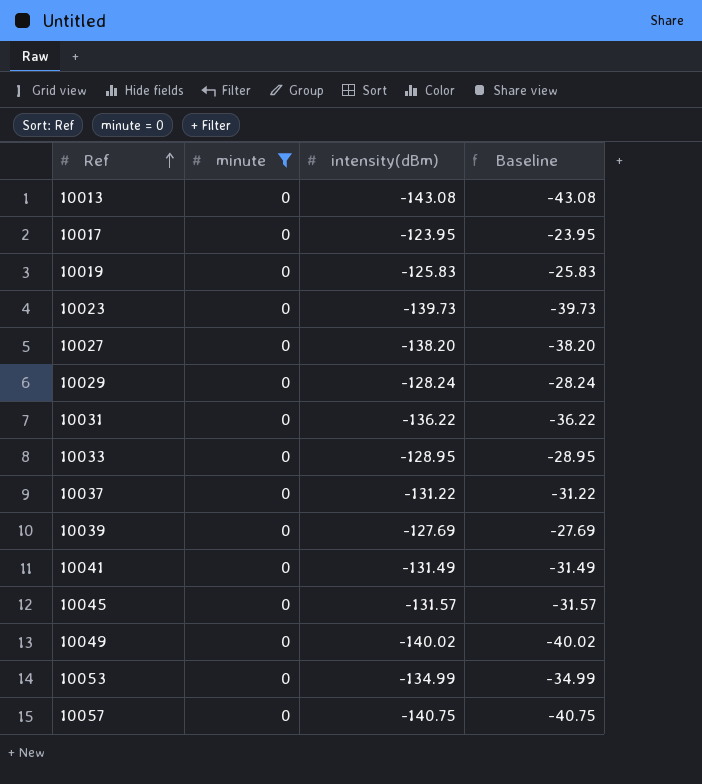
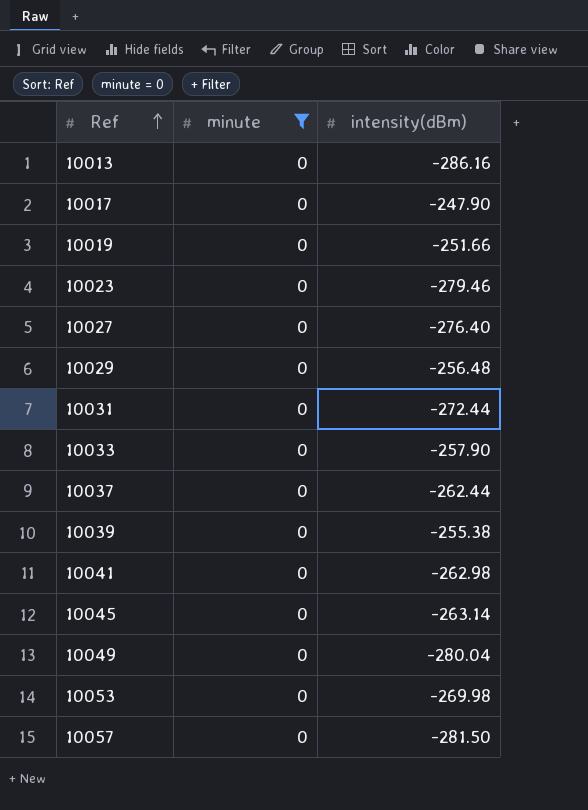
column Baseline | formula: [intensity(dBm)] + 100 -> none
10013 | intensity(dBm): -143.08 -> -286.16
10017 | intensity(dBm): -123.95 -> -247.90
10019 | intensity(dBm): -125.83 -> -251.66
10023 | intensity(dBm): -139.73 -> -279.46
10027 | intensity(dBm): -138.20 -> -276.40
10029 | intensity(dBm): -128.24 -> -256.48
10031 | intensity(dBm): -136.22 -> -272.44
10033 | intensity(dBm): -128.95 -> -257.90
10037 | intensity(dBm): -131.22 -> -262.44
10039 | intensity(dBm): -127.69 -> -255.38
10041 | intensity(dBm): -131.49 -> -262.98
10045 | intensity(dBm): -131.57 -> -263.14
10049 | intensity(dBm): -140.02 -> -280.04
10053 | intensity(dBm): -134.99 -> -269.98
10057 | intensity(dBm): -140.75 -> -281.50

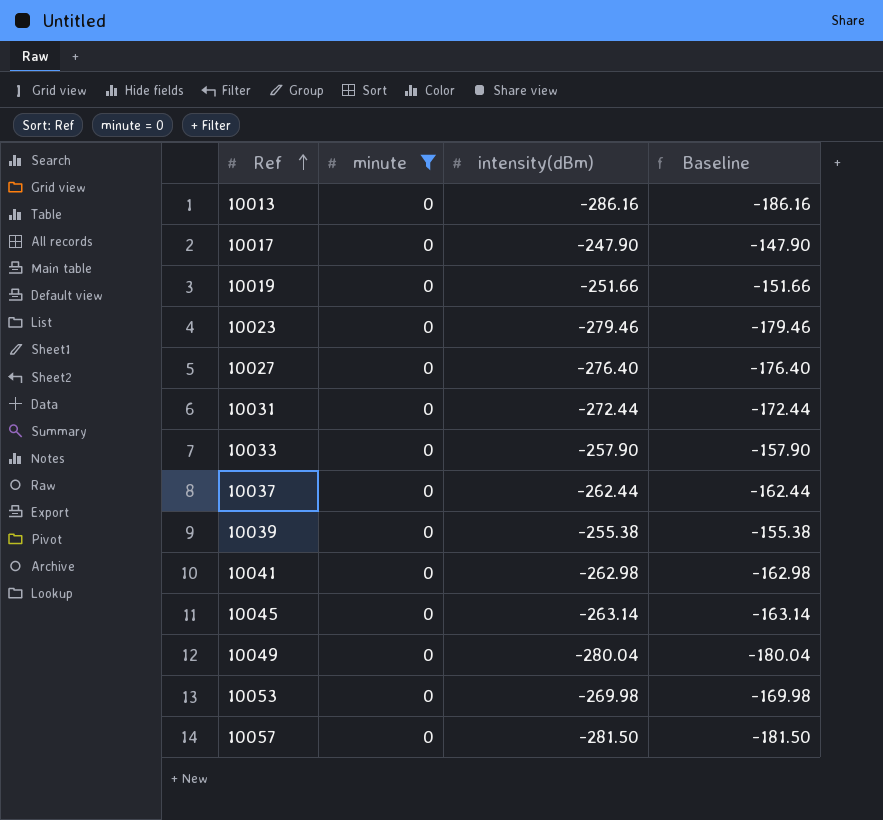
column Baseline | formula: none -> [intensity(dBm)] + 100
row 10029: 0 | -256.48 -> none

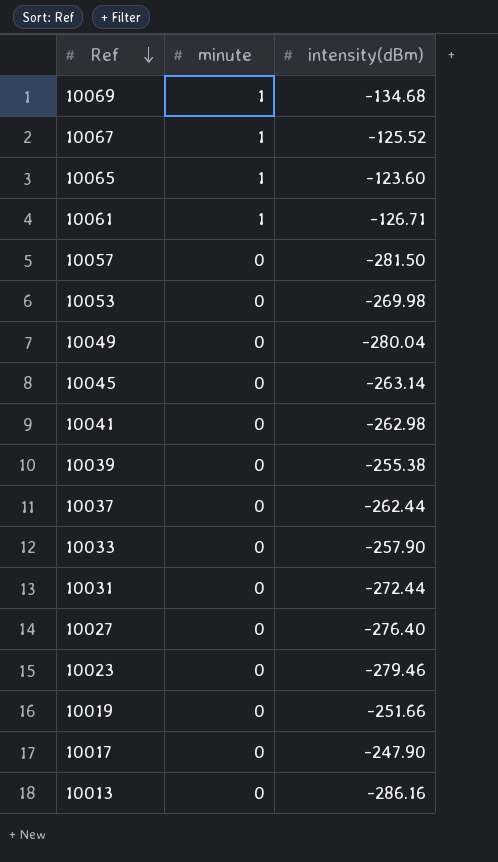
filter: minute = 0 -> none
row order: Ref ascending -> Ref descending
column Baseline | formula: [intensity(dBm)] + 100 -> none

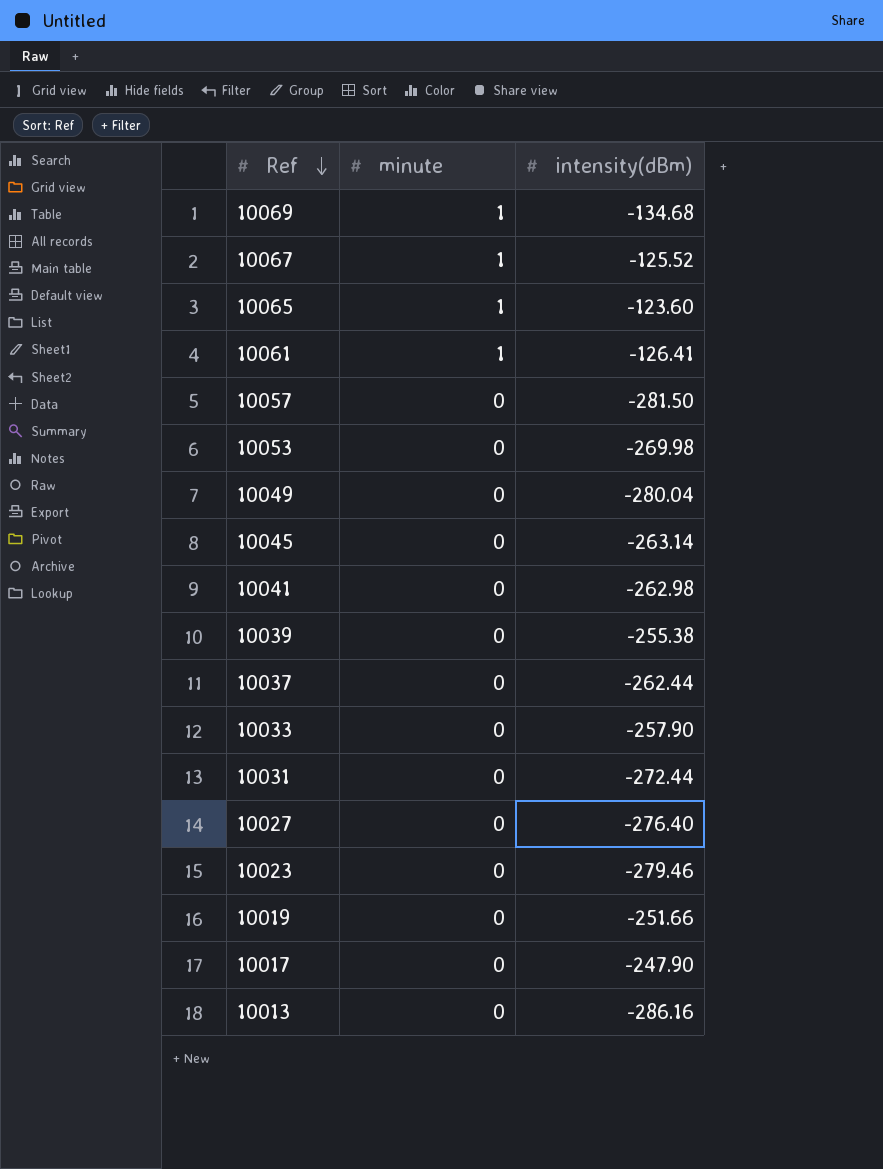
10061 | intensity(dBm): -126.71 -> -126.41

